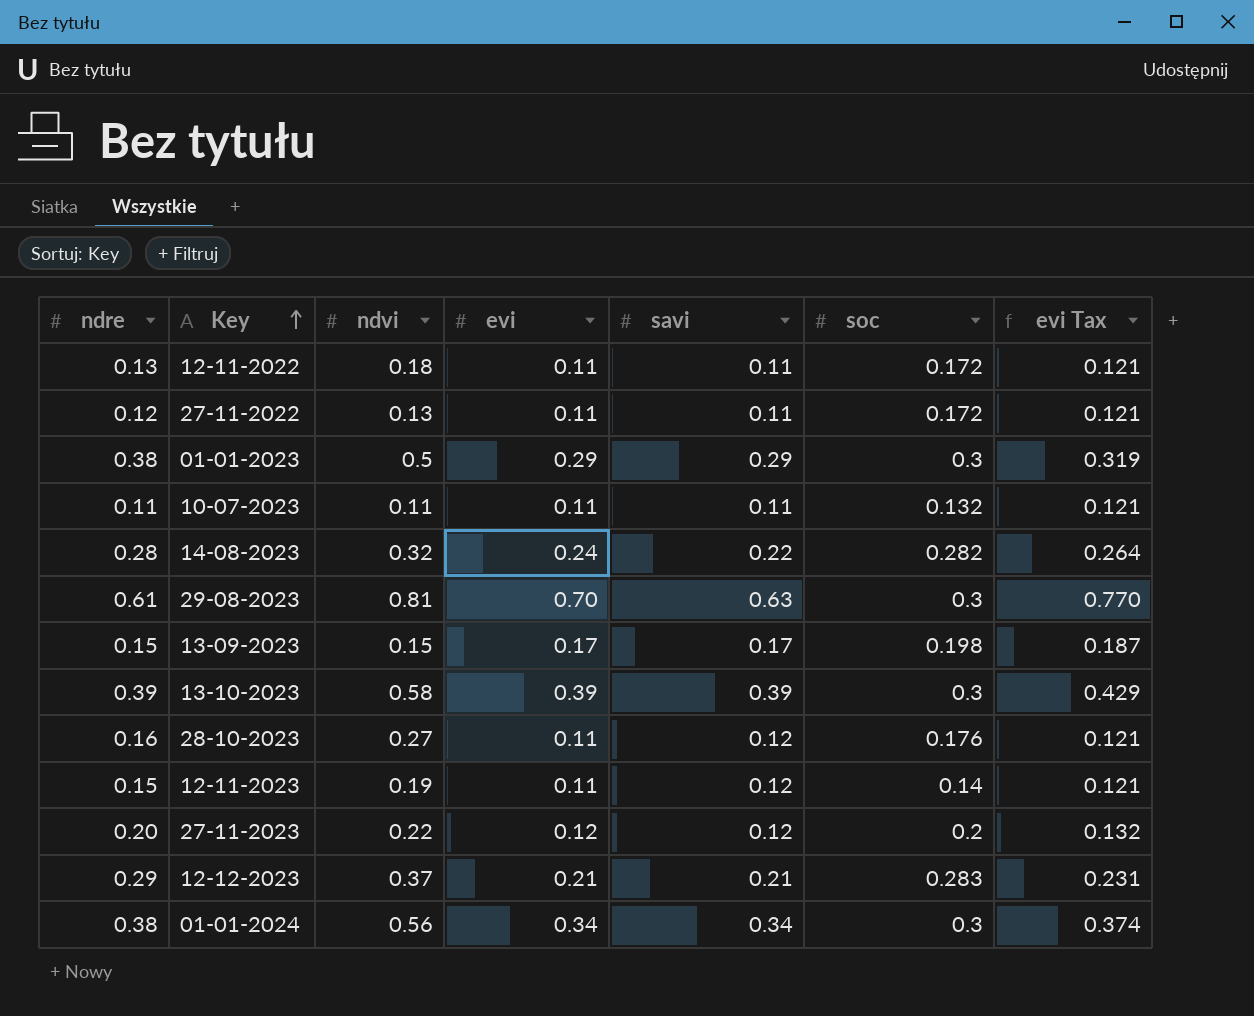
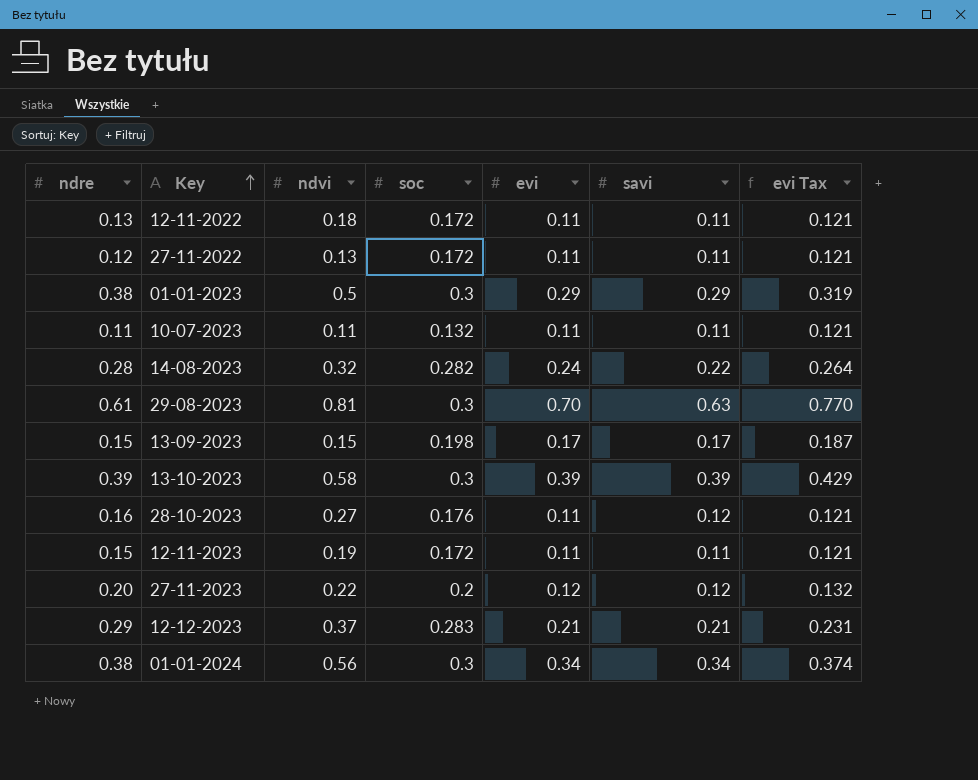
column soc | position: 6 -> 4
12-11-2023 | soc: 0.14 -> 0.172
12-11-2023 | savi: 0.12 -> 0.11

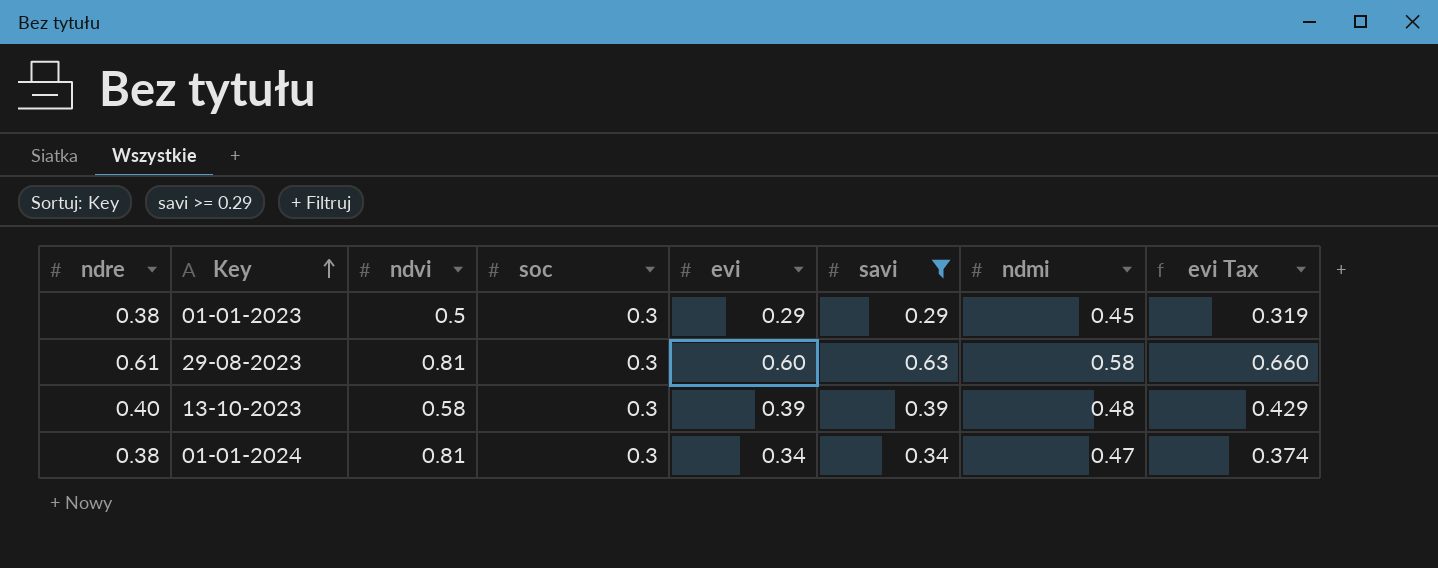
filter: none -> savi >= 0.29
column ndmi | position: none -> 7
29-08-2023 | evi: 0.70 -> 0.60
29-08-2023 | evi Tax: 0.770 -> 0.660
13-10-2023 | ndre: 0.39 -> 0.40
01-01-2024 | ndvi: 0.56 -> 0.81

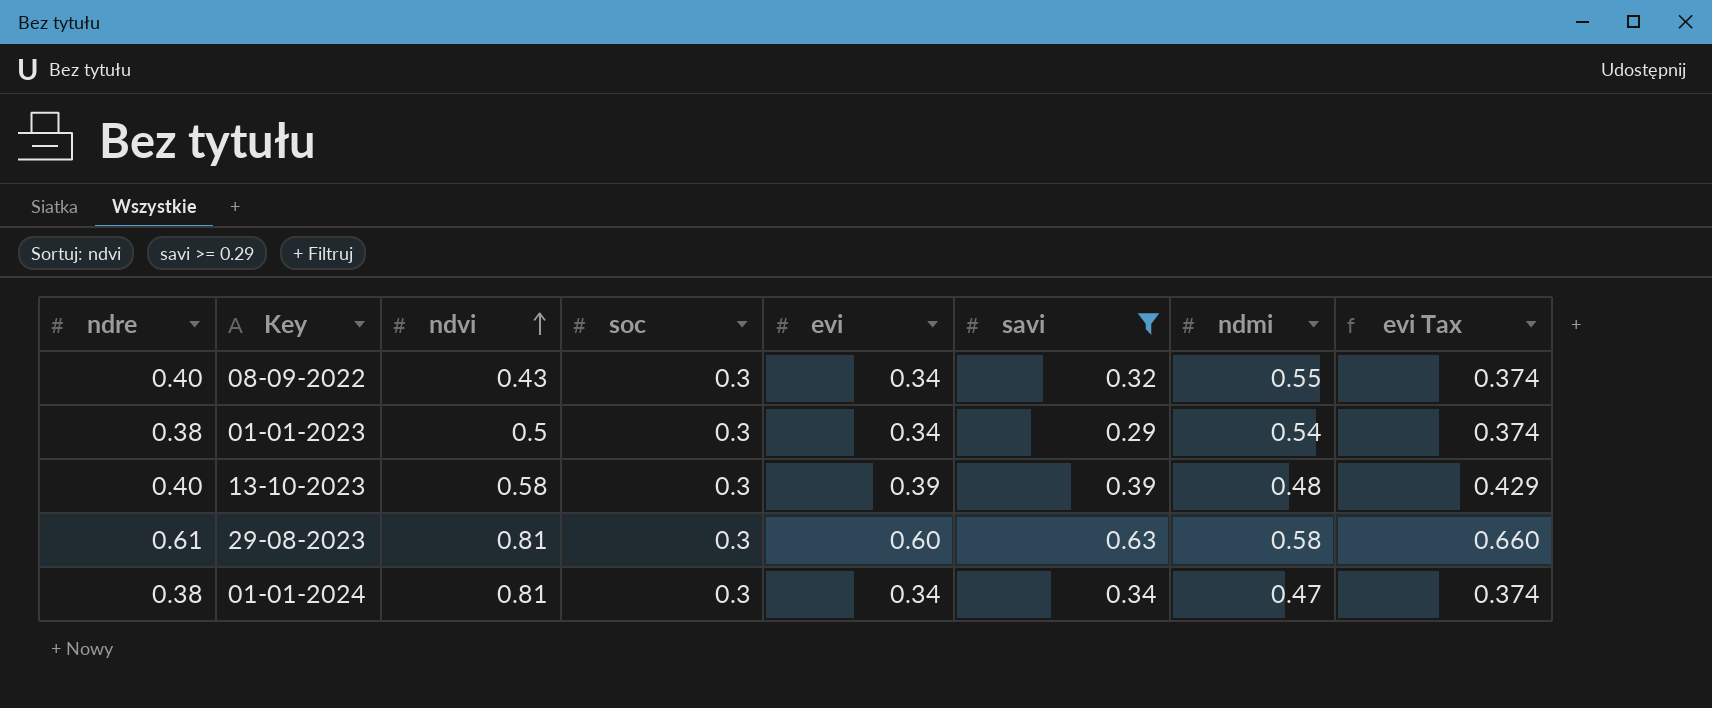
row order: Key ascending -> ndvi ascending
row 08-09-2022: none -> 0.40 | 0.43 | 0.3 | 0.34 | 0.32 | 0.55 | 0.374
01-01-2023 | evi: 0.29 -> 0.34
01-01-2023 | ndmi: 0.45 -> 0.54
01-01-2023 | evi Tax: 0.319 -> 0.374

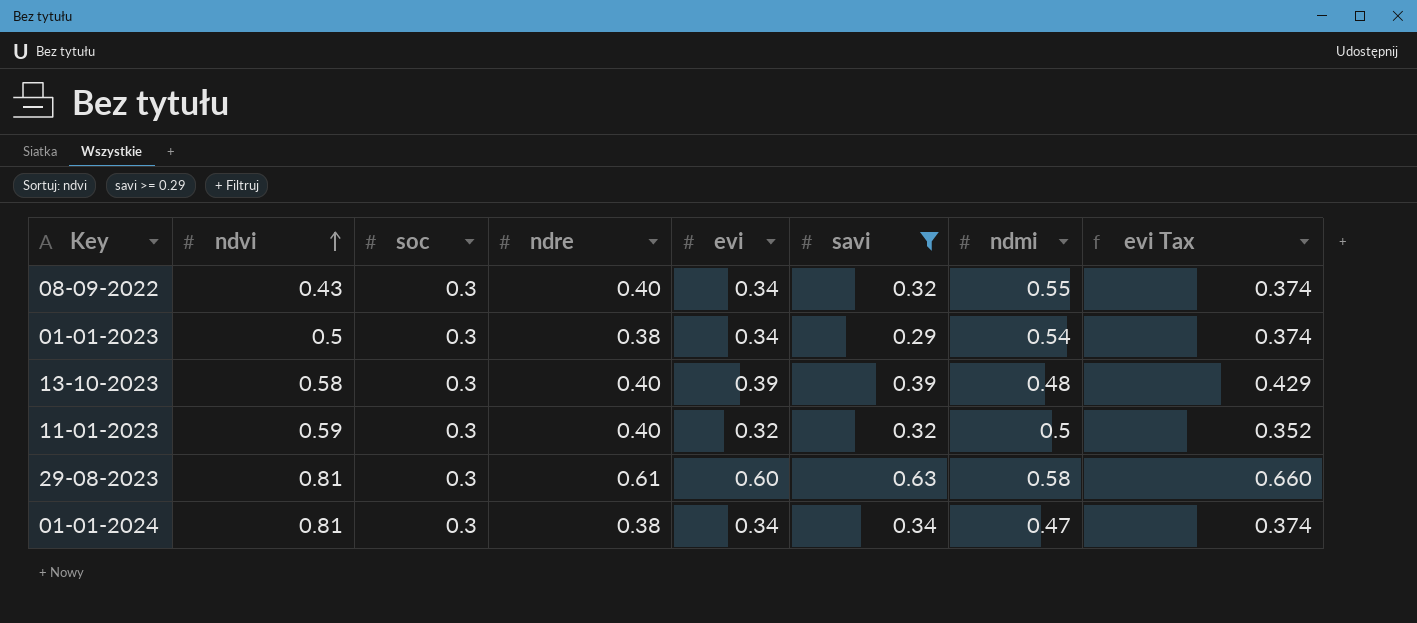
column ndre | position: 1 -> 4
row 11-01-2023: none -> 0.59 | 0.3 | 0.40 | 0.32 | 0.32 | 0.5 | 0.352

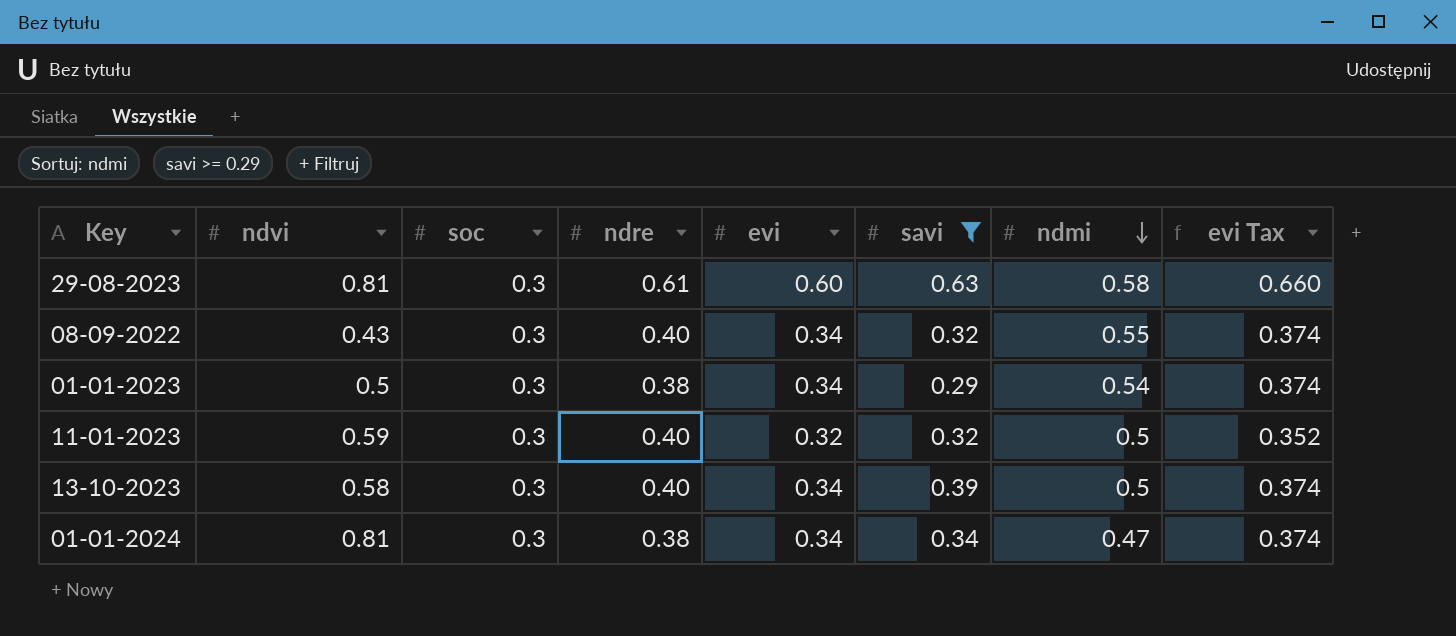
row order: ndvi ascending -> ndmi descending
13-10-2023 | evi: 0.39 -> 0.34
13-10-2023 | ndmi: 0.48 -> 0.5
13-10-2023 | evi Tax: 0.429 -> 0.374

